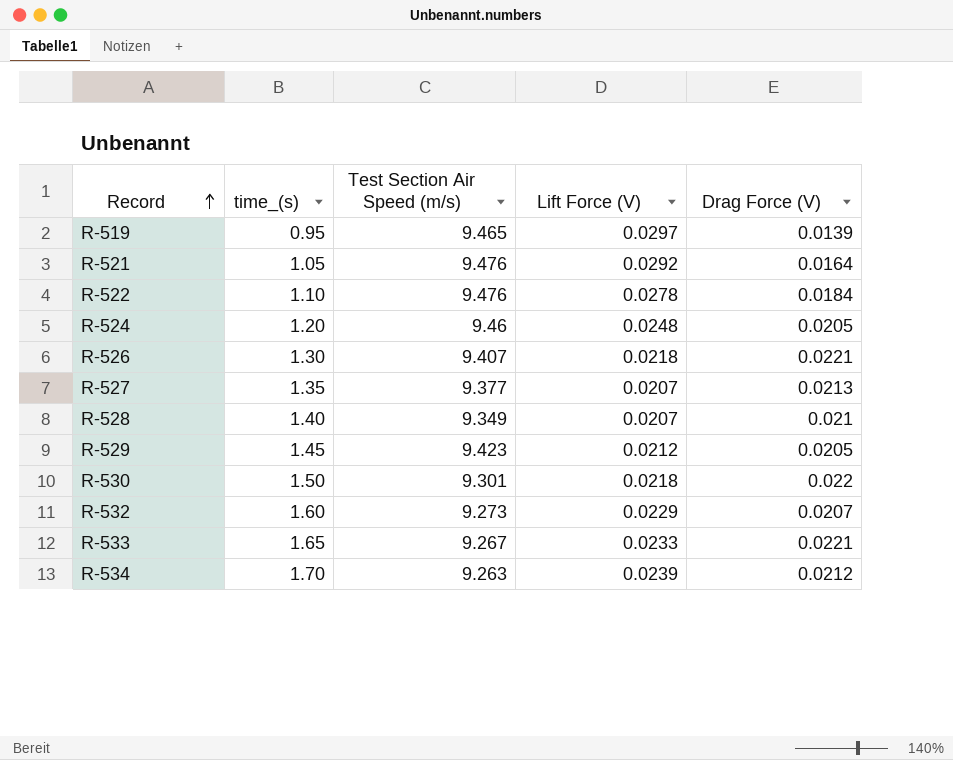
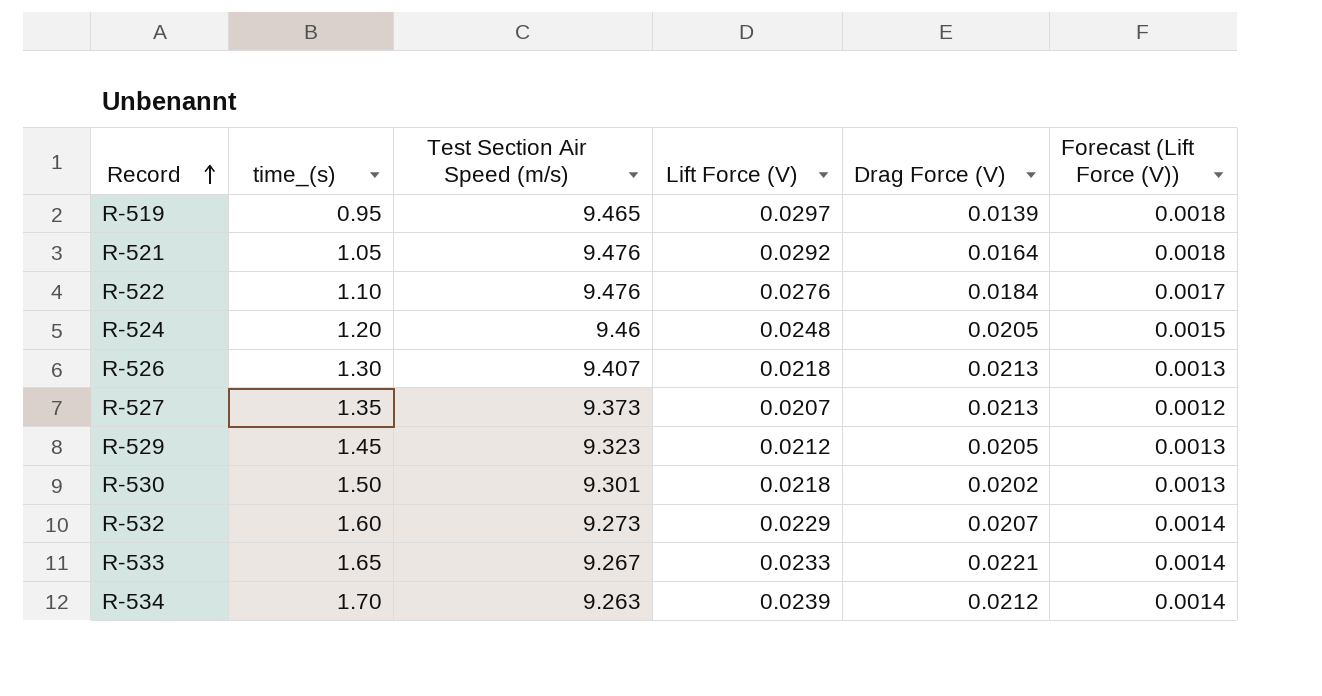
column Forecast (Lift Force (V)) | formula: none -> [Lift Force (V)] * 0.06
row R-528: 1.40 | 9.349 | 0.0207 | 0.021 -> none
R-522 | Lift Force (V): 0.0278 -> 0.0276
R-526 | Drag Force (V): 0.0221 -> 0.0213
R-527 | Test Section Air Speed (m/s): 9.377 -> 9.373
R-529 | Test Section Air Speed (m/s): 9.423 -> 9.323
R-530 | Drag Force (V): 0.022 -> 0.0202

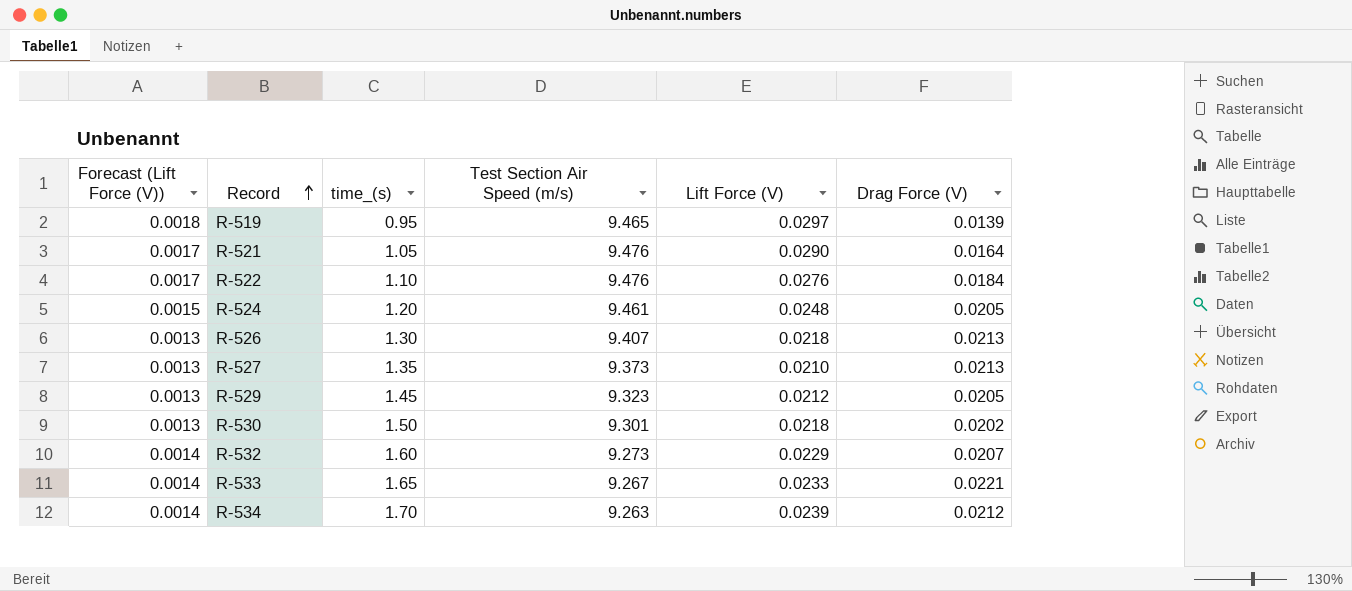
column Forecast (Lift Force (V)) | position: 6 -> 1
R-521 | Forecast (Lift Force (V)): 0.0018 -> 0.0017
R-521 | Lift Force (V): 0.0292 -> 0.0290
R-524 | Test Section Air Speed (m/s): 9.46 -> 9.461
R-527 | Forecast (Lift Force (V)): 0.0012 -> 0.0013
R-527 | Lift Force (V): 0.0207 -> 0.0210

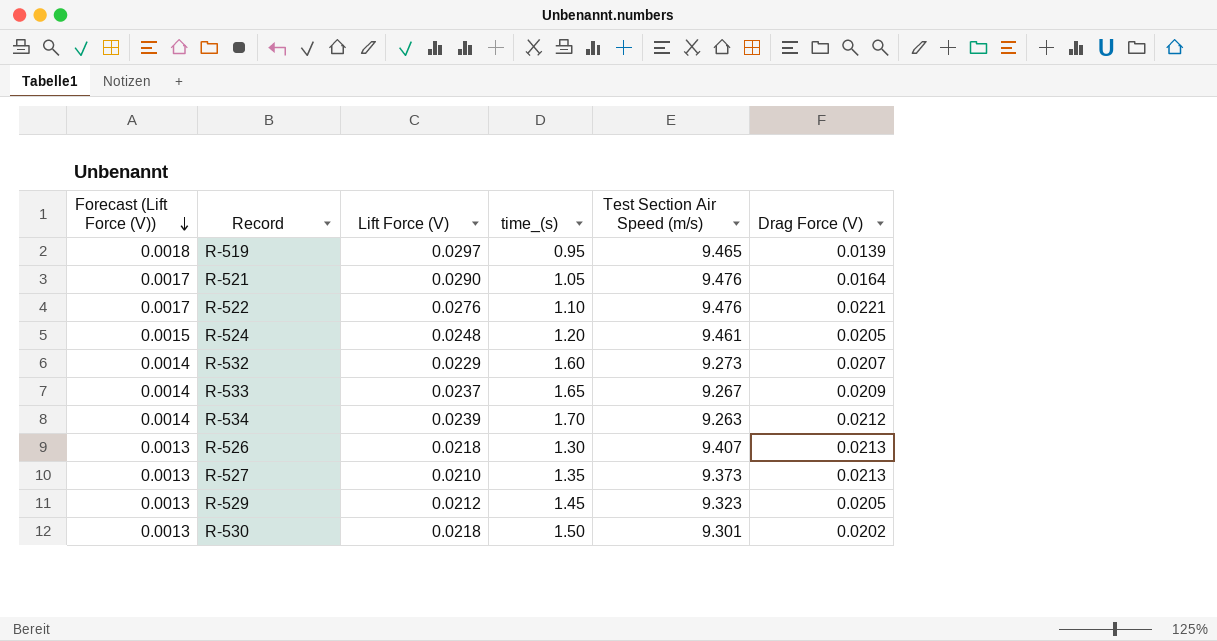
row order: Record ascending -> Forecast (Lift Force (V)) descending
column Lift Force (V) | position: 5 -> 3
R-522 | Drag Force (V): 0.0184 -> 0.0221
R-533 | Lift Force (V): 0.0233 -> 0.0237
R-533 | Drag Force (V): 0.0221 -> 0.0209

